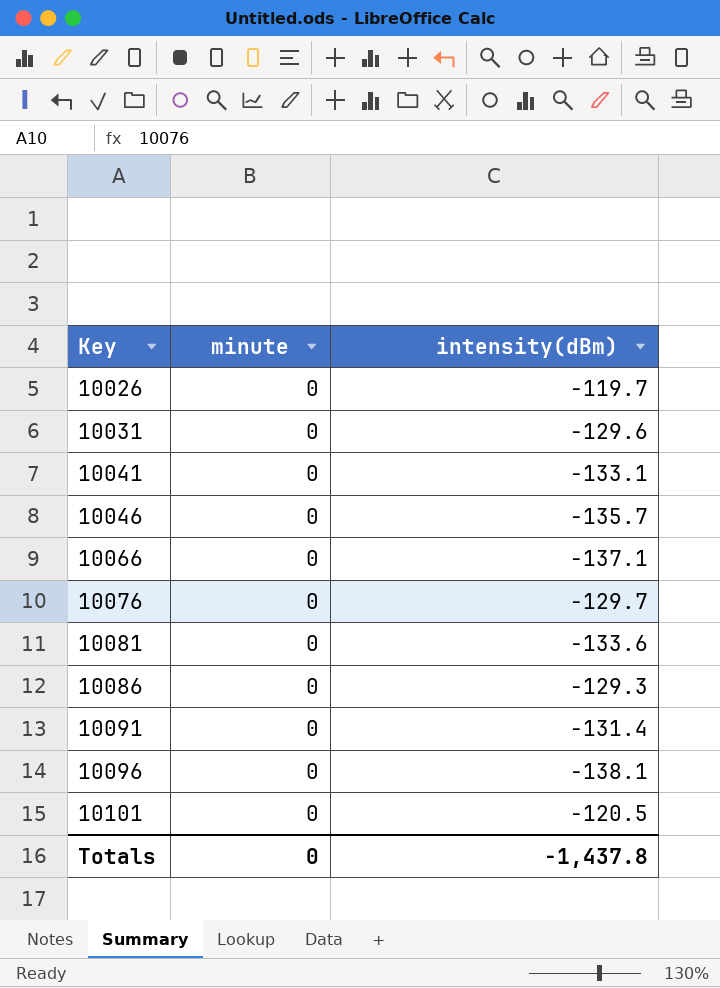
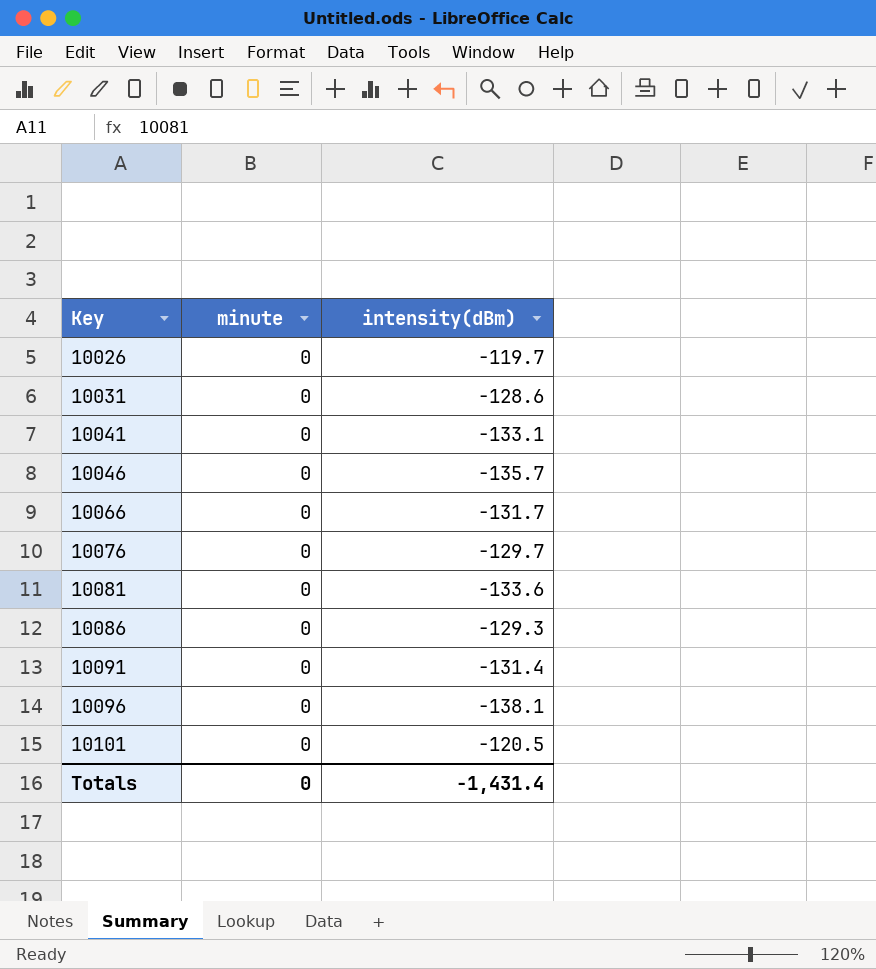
10031 | intensity(dBm): -129.6 -> -128.6
10066 | intensity(dBm): -137.1 -> -131.7
Totals | intensity(dBm): -1,437.8 -> -1,431.4

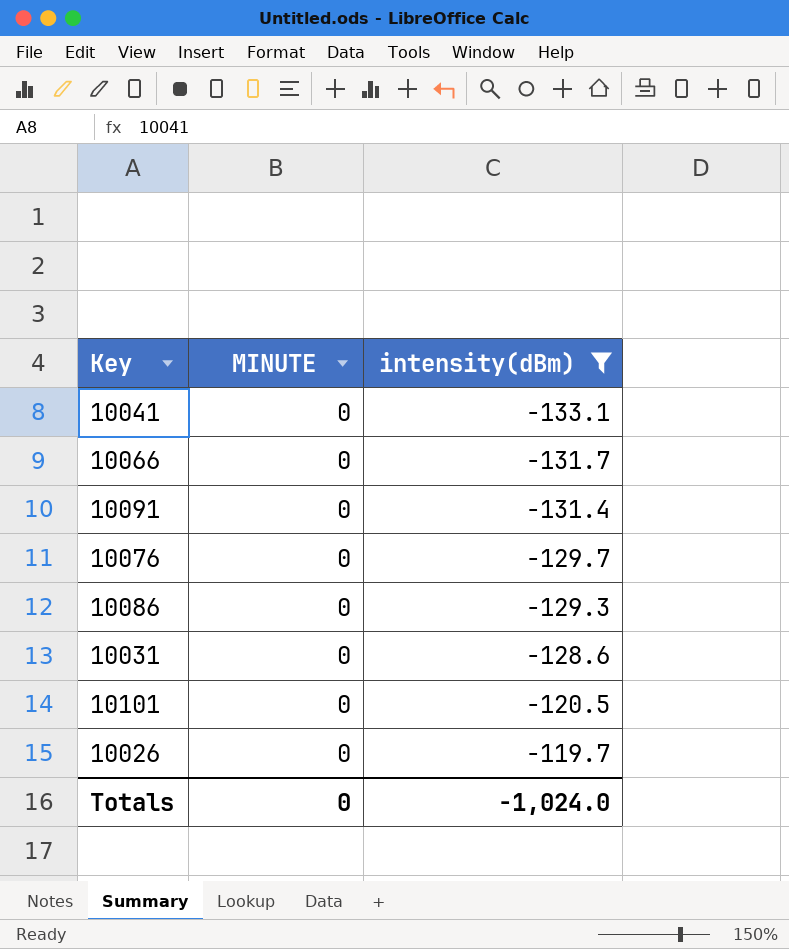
filter: none -> intensity(dBm) >= -133.1
row order: Key ascending -> intensity(dBm) ascending
column name: minute -> MINUTE
Totals | intensity(dBm): -1,431.4 -> -1,024.0

